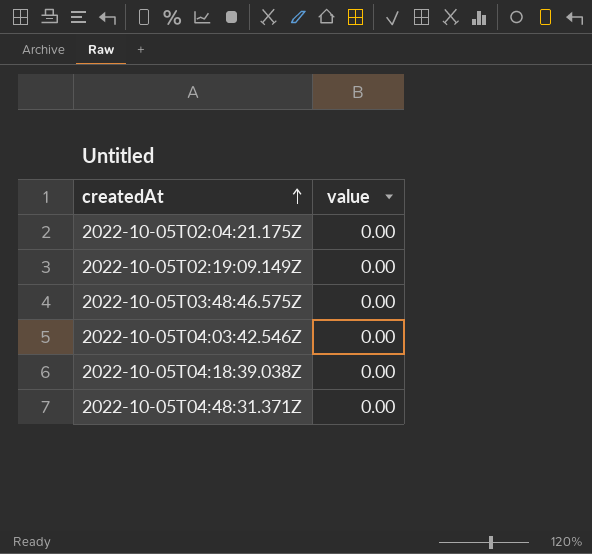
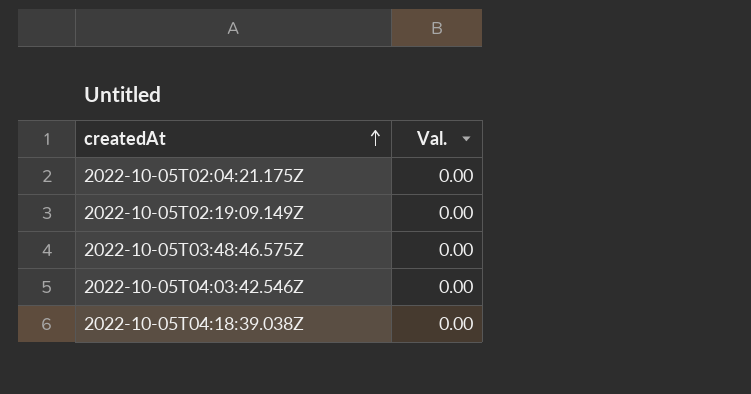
column name: value -> Val.
row 2022-10-05T04:48:31.371Z: 0.00 -> none

